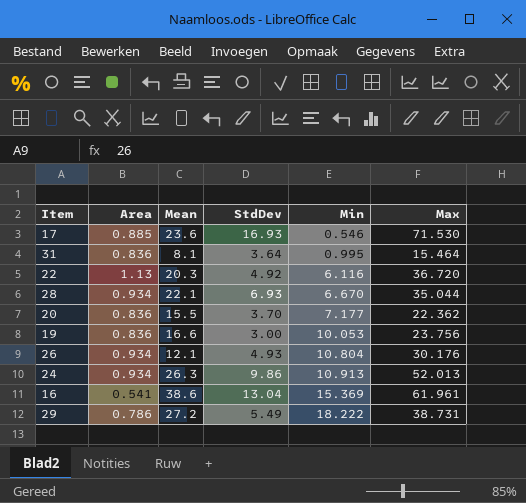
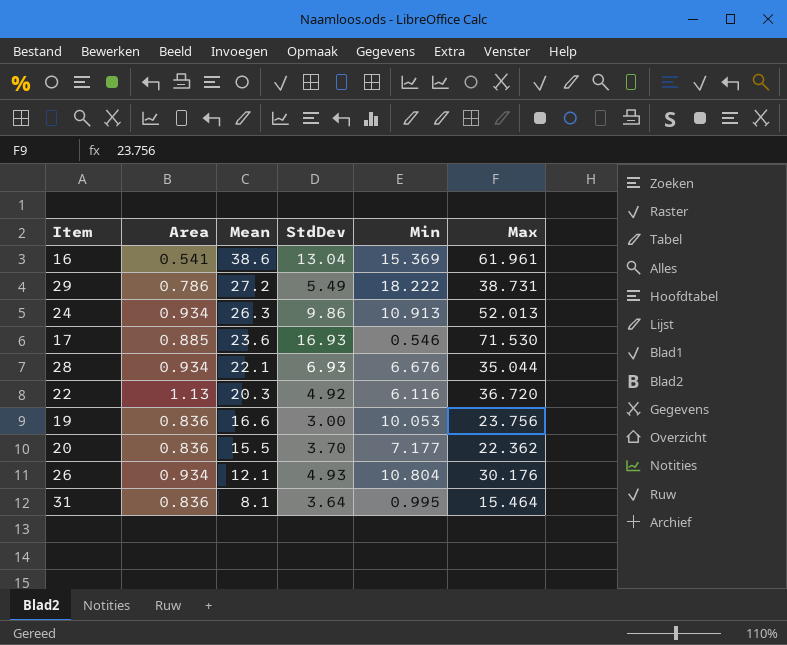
row order: Min ascending -> Mean descending
28 | Min: 6.670 -> 6.676

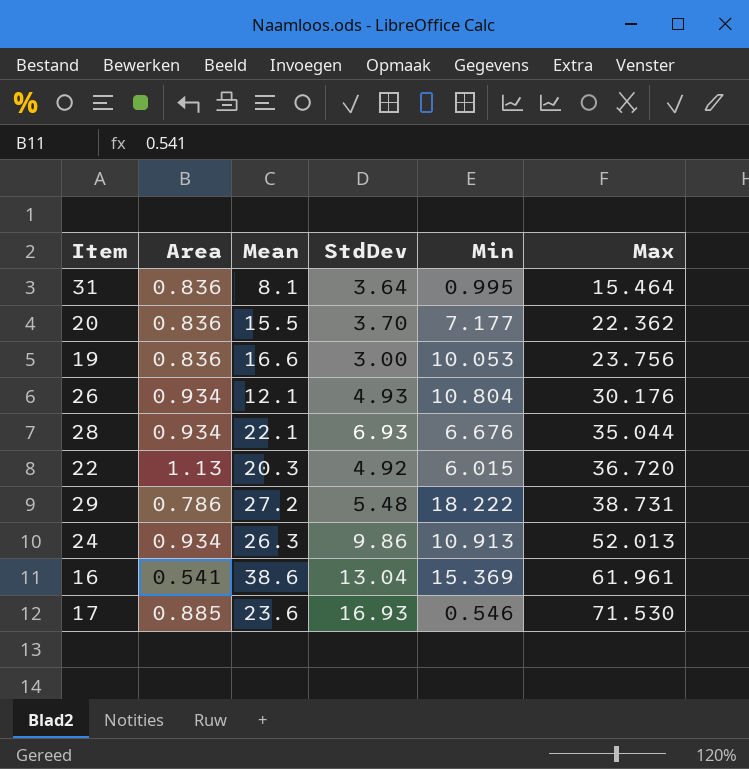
row order: Mean descending -> Max ascending
22 | Min: 6.116 -> 6.015
29 | StdDev: 5.49 -> 5.48

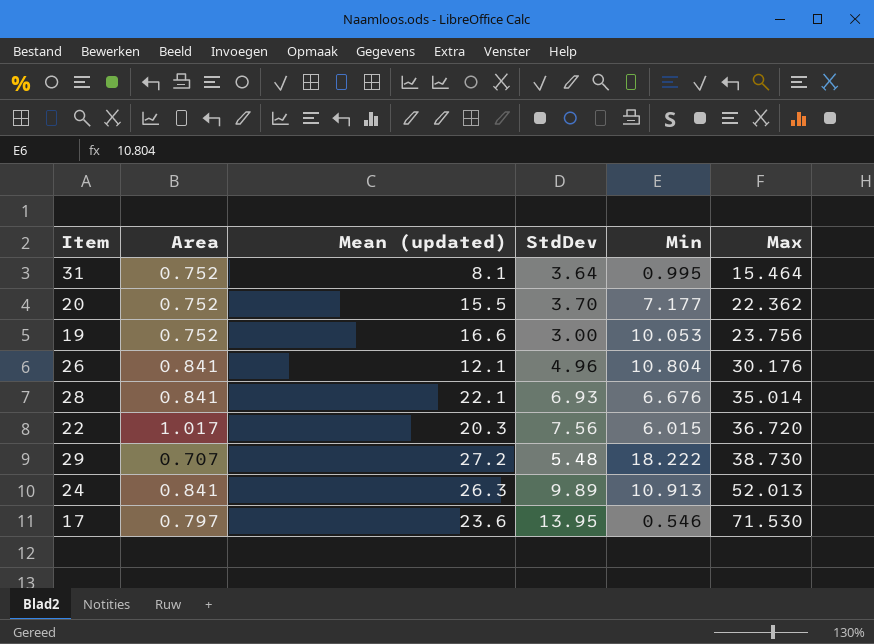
column name: Mean -> Mean (updated)
row 16: 0.541 | 38.6 | 13.04 | 15.369 | 61.961 -> none
31 | Area: 0.836 -> 0.752
20 | Area: 0.836 -> 0.752
19 | Area: 0.836 -> 0.752
26 | Area: 0.934 -> 0.841
26 | StdDev: 4.93 -> 4.96
28 | Area: 0.934 -> 0.841
28 | Max: 35.044 -> 35.014
22 | Area: 1.13 -> 1.017
22 | StdDev: 4.92 -> 7.56
29 | Area: 0.786 -> 0.707
29 | Max: 38.731 -> 38.730
24 | Area: 0.934 -> 0.841
24 | StdDev: 9.86 -> 9.89
17 | Area: 0.885 -> 0.797
17 | StdDev: 16.93 -> 13.95

